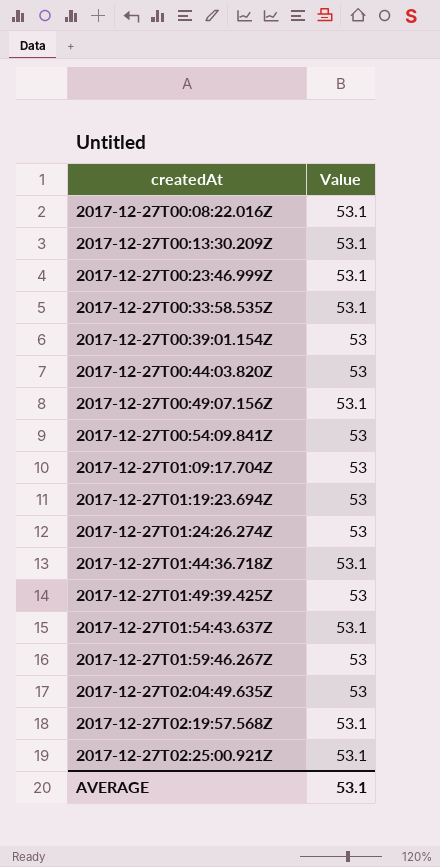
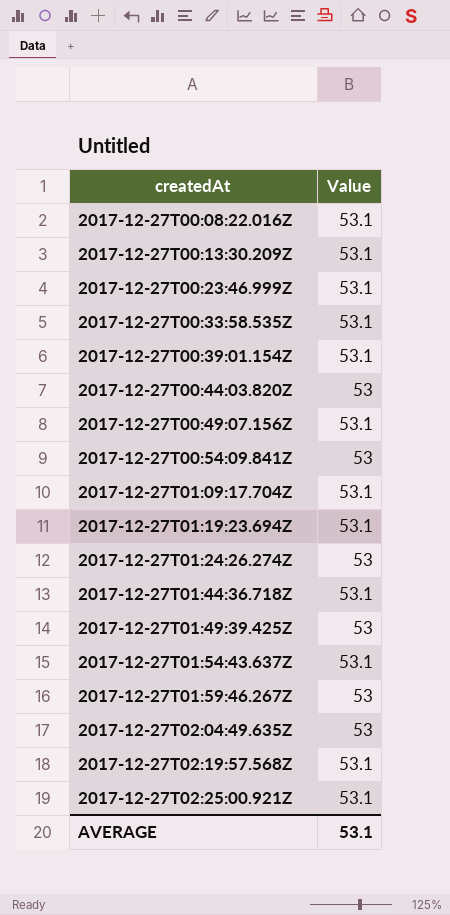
2017-12-27T00:39:01.154Z | Value: 53 -> 53.1
2017-12-27T01:09:17.704Z | Value: 53 -> 53.1
2017-12-27T01:19:23.694Z | Value: 53 -> 53.1

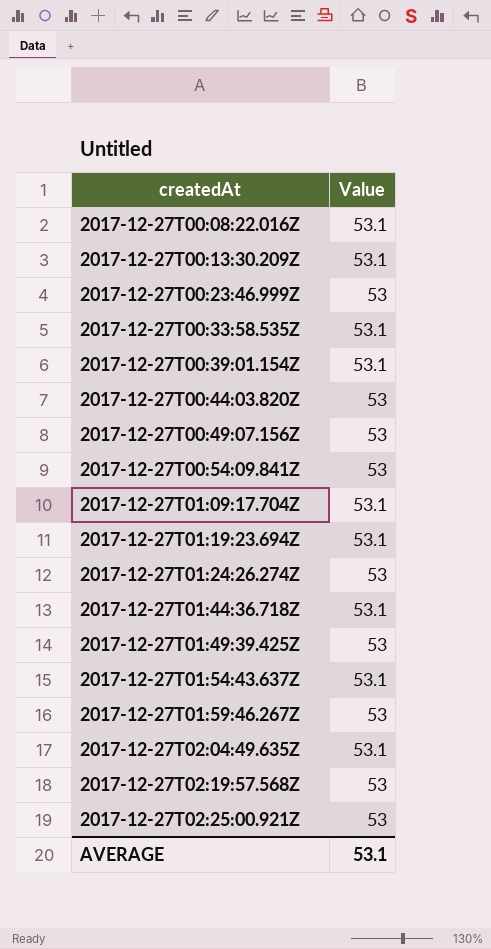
2017-12-27T00:23:46.999Z | Value: 53.1 -> 53
2017-12-27T00:49:07.156Z | Value: 53.1 -> 53
2017-12-27T02:04:49.635Z | Value: 53 -> 53.1
2017-12-27T02:19:57.568Z | Value: 53.1 -> 53
2017-12-27T02:25:00.921Z | Value: 53.1 -> 53

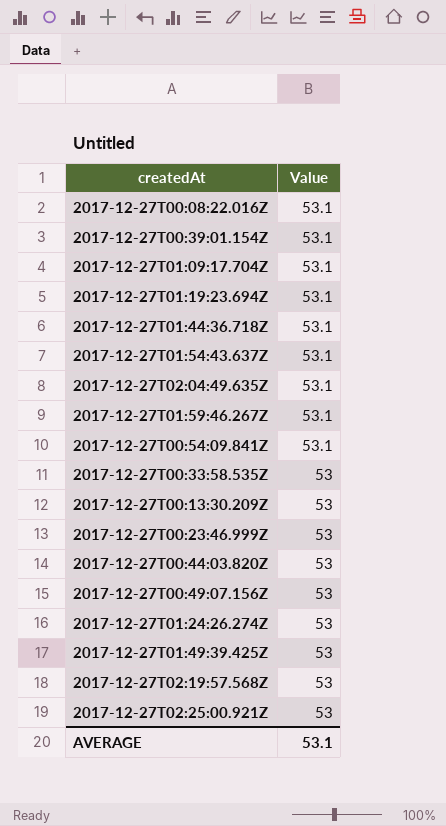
row order: createdAt ascending -> Value descending
2017-12-27T01:59:46.267Z | Value: 53 -> 53.1
2017-12-27T00:54:09.841Z | Value: 53 -> 53.1
2017-12-27T00:33:58.535Z | Value: 53.1 -> 53
2017-12-27T00:13:30.209Z | Value: 53.1 -> 53

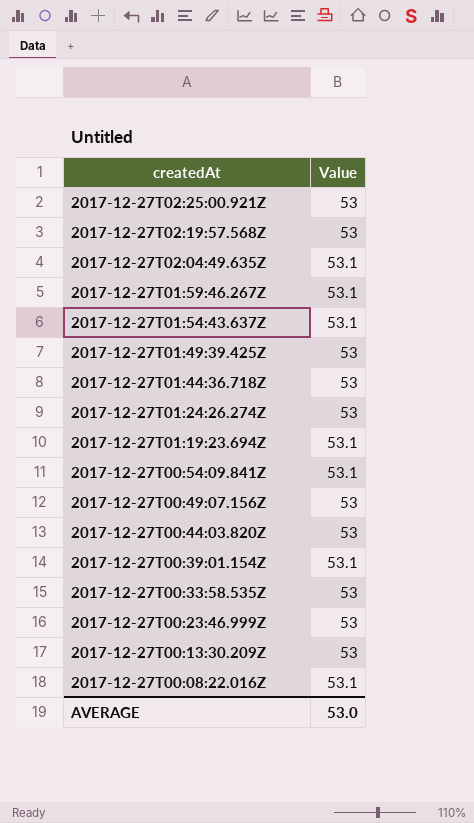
row order: Value descending -> createdAt descending
row 2017-12-27T01:09:17.704Z: 53.1 -> none
2017-12-27T01:44:36.718Z | Value: 53.1 -> 53
AVERAGE | Value: 53.1 -> 53.0

